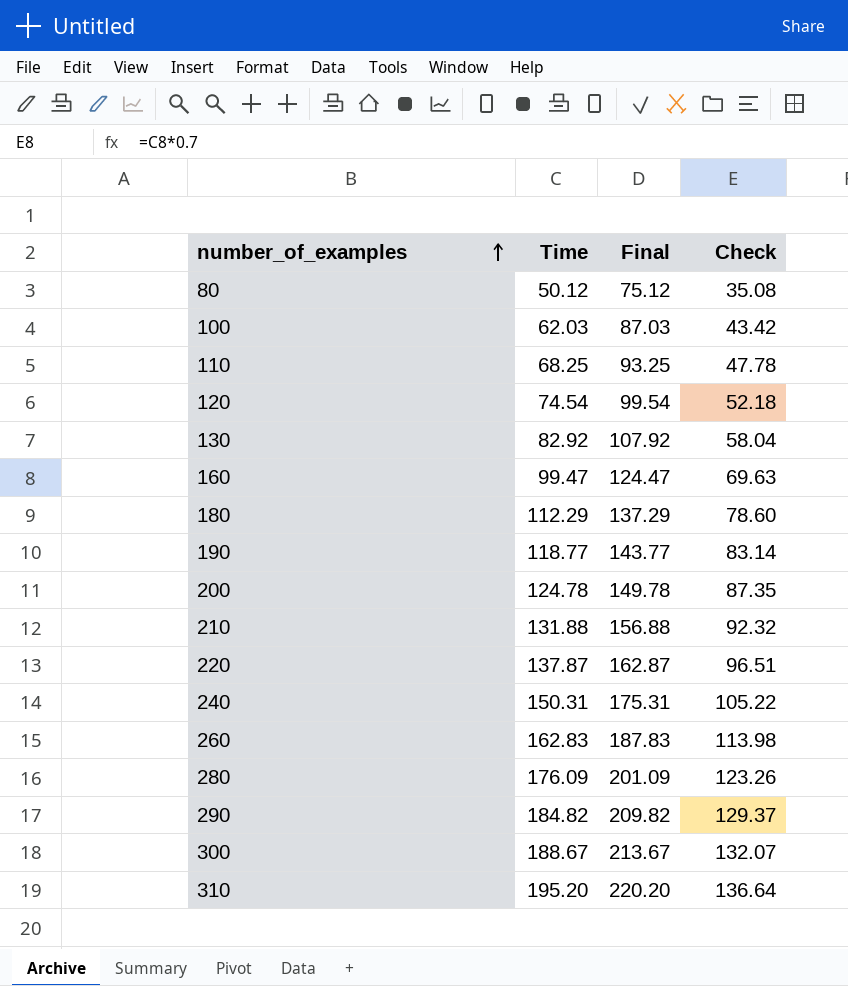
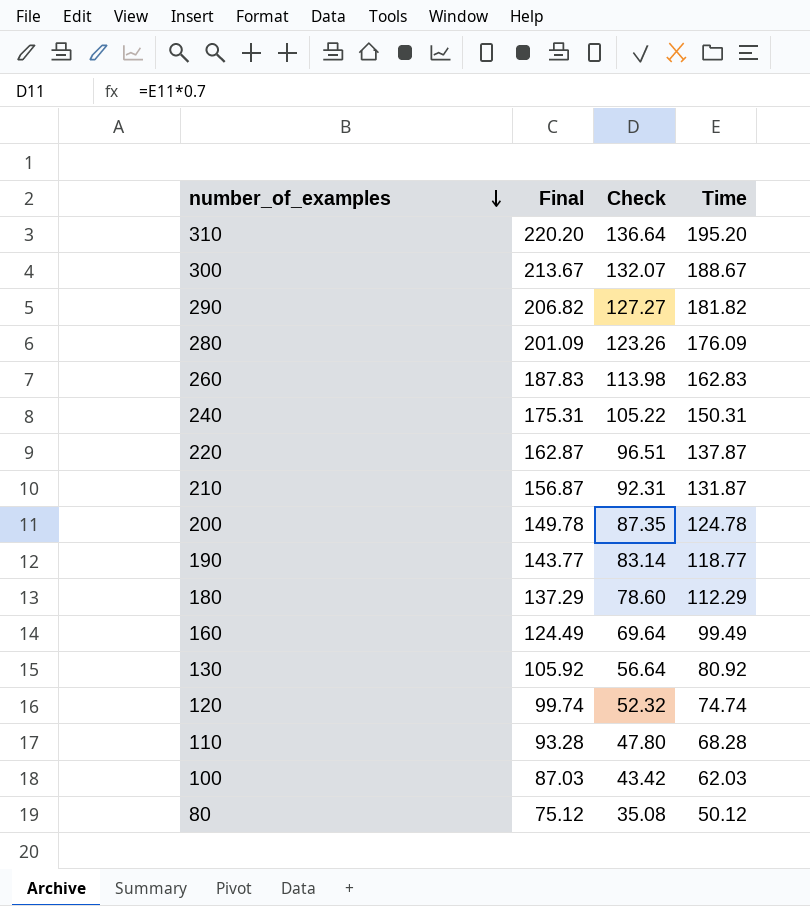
row order: number_of_examples ascending -> number_of_examples descending
column Time | position: 2 -> 4
290 | Final: 209.82 -> 206.82
290 | Check: 129.37 -> 127.27
290 | Time: 184.82 -> 181.82
210 | Final: 156.88 -> 156.87
210 | Check: 92.32 -> 92.31
210 | Time: 131.88 -> 131.87
160 | Final: 124.47 -> 124.49
160 | Check: 69.63 -> 69.64
160 | Time: 99.47 -> 99.49
130 | Final: 107.92 -> 105.92
130 | Check: 58.04 -> 56.64
130 | Time: 82.92 -> 80.92
120 | Final: 99.54 -> 99.74
120 | Check: 52.18 -> 52.32
120 | Time: 74.54 -> 74.74
110 | Final: 93.25 -> 93.28
110 | Check: 47.78 -> 47.80
110 | Time: 68.25 -> 68.28

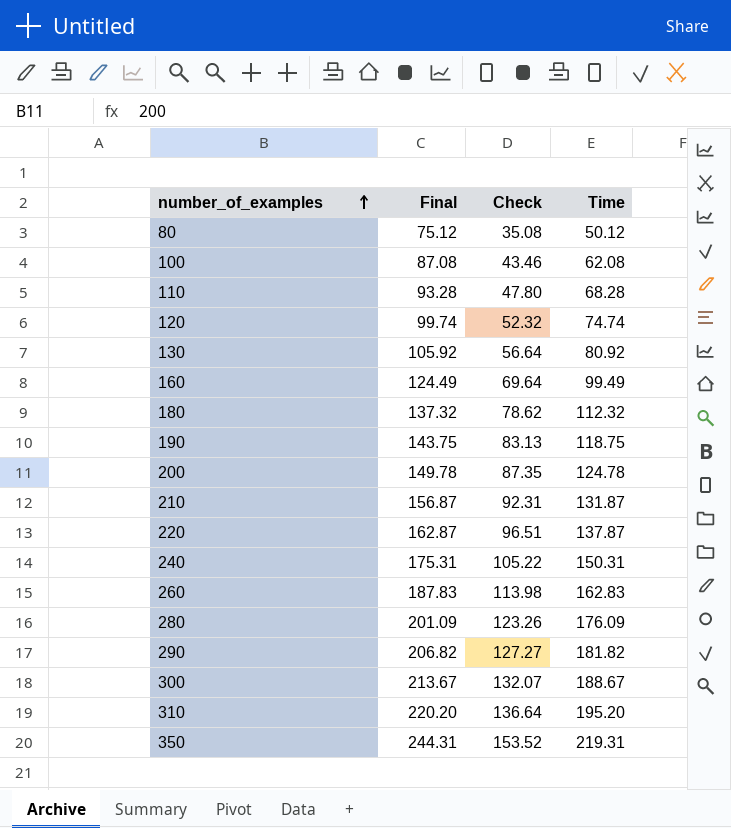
row order: number_of_examples descending -> number_of_examples ascending
100 | Final: 87.03 -> 87.08
100 | Check: 43.42 -> 43.46
100 | Time: 62.03 -> 62.08
180 | Final: 137.29 -> 137.32
180 | Check: 78.60 -> 78.62
180 | Time: 112.29 -> 112.32
190 | Final: 143.77 -> 143.75
190 | Check: 83.14 -> 83.13
190 | Time: 118.77 -> 118.75
row 350: none -> 244.31 | 153.52 | 219.31

